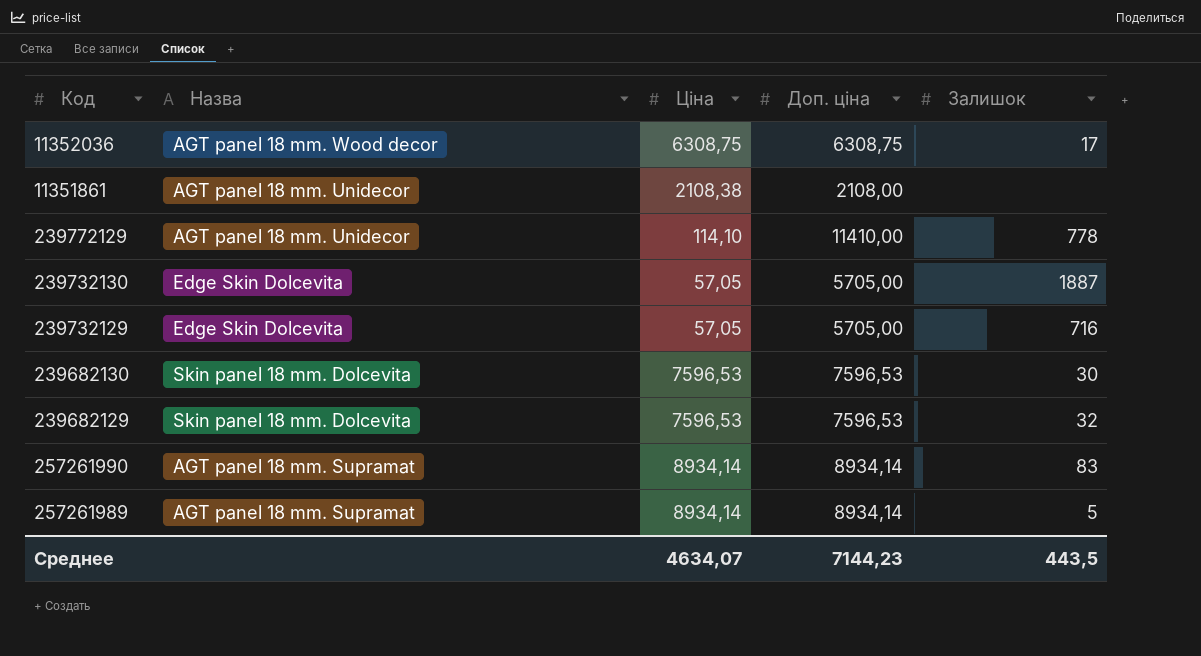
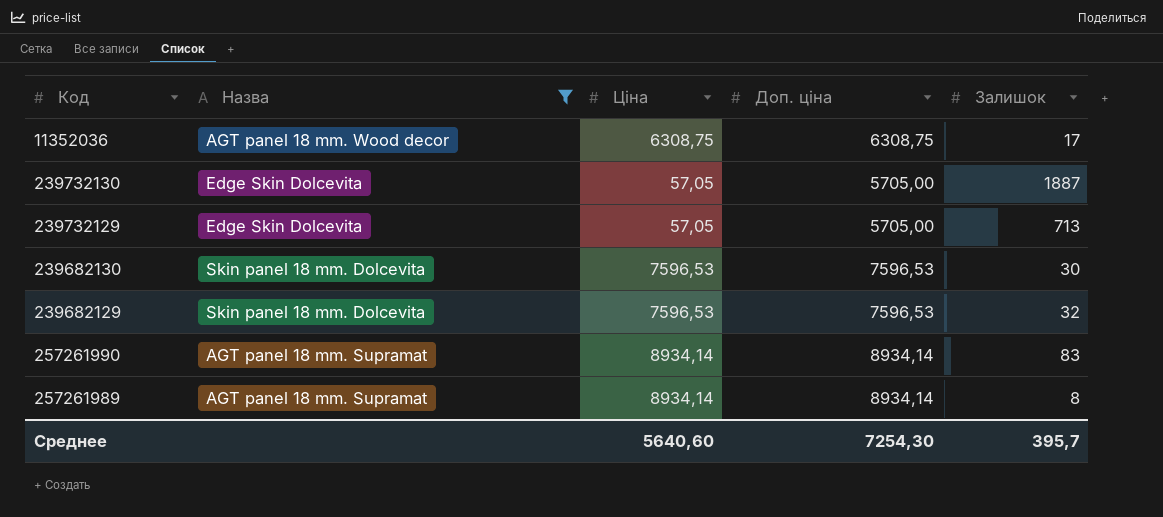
filter: none -> Назва != AGT panel 18 mm. Unidecor
239732129 | Залишок: 716 -> 713
257261989 | Залишок: 5 -> 8
Среднее | Ціна: 4634,07 -> 5640,60
Среднее | Доп. ціна: 7144,23 -> 7254,30
Среднее | Залишок: 443,5 -> 395,7

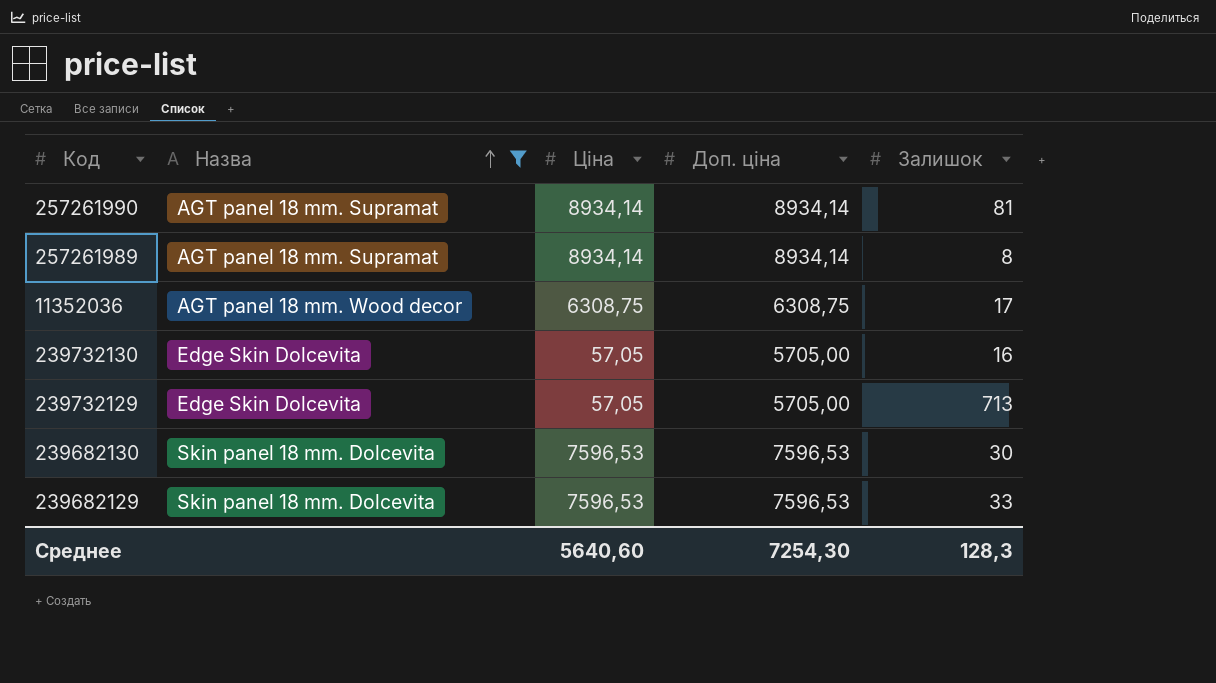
row order: none -> Назва ascending
257261990 | Залишок: 83 -> 81
239732130 | Залишок: 1887 -> 16
239682129 | Залишок: 32 -> 33
Среднее | Залишок: 395,7 -> 128,3

